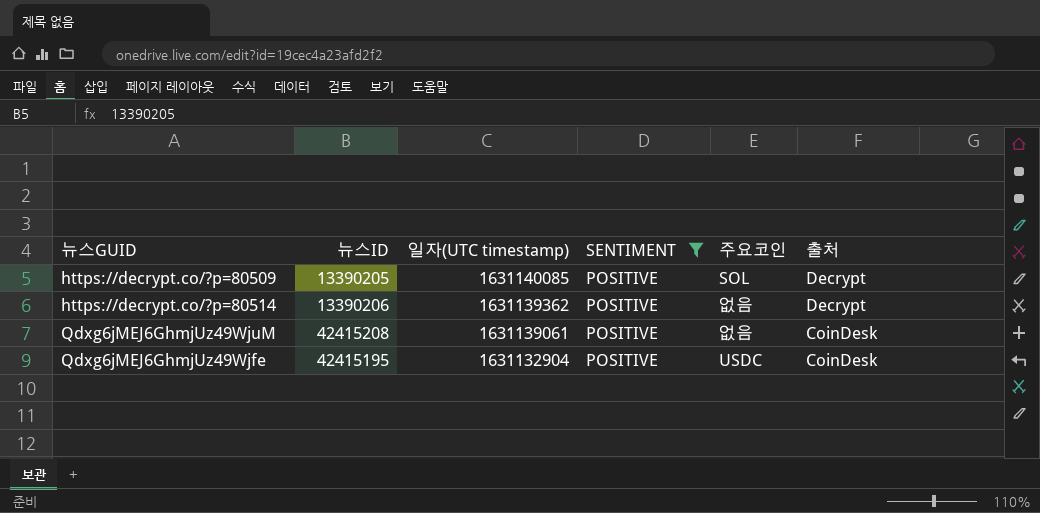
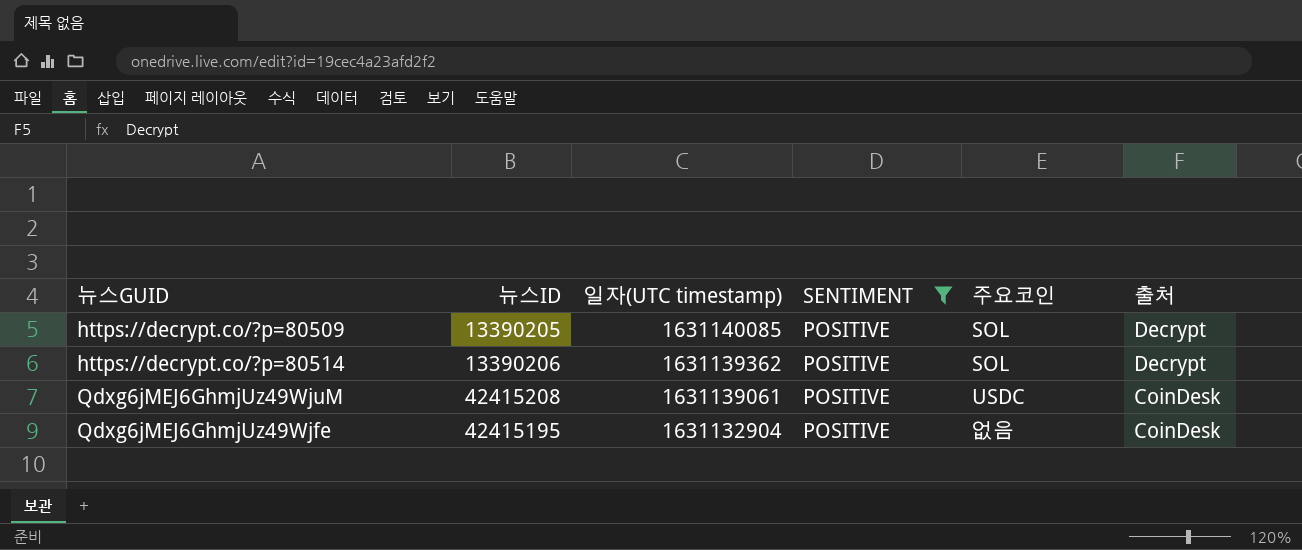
https://decrypt.co/?p=80514 | 주요코인: 없음 -> SOL
Qdxg6jMEJ6GhmjUz49WjuM | 주요코인: 없음 -> USDC
Qdxg6jMEJ6GhmjUz49Wjfe | 주요코인: USDC -> 없음

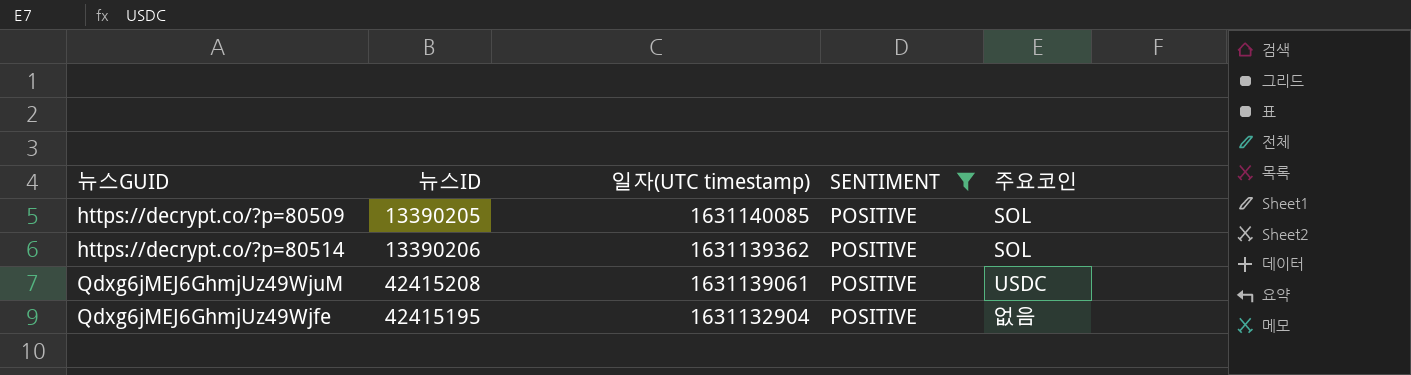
column 출처 | position: 6 -> none

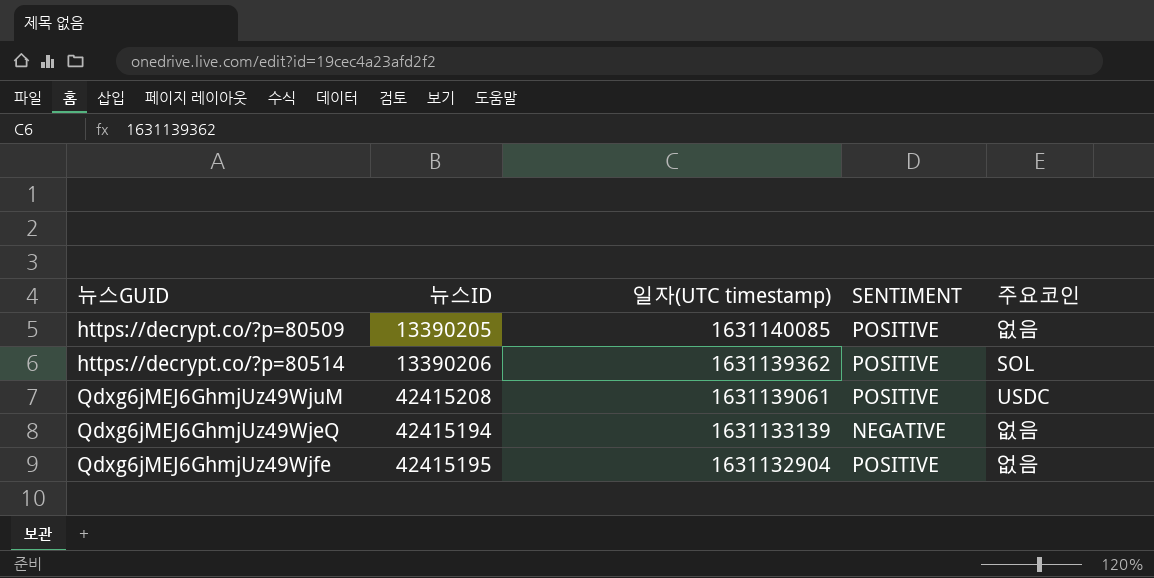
filter: SENTIMENT = POSITIVE -> none
https://decrypt.co/?p=80509 | 주요코인: SOL -> 없음

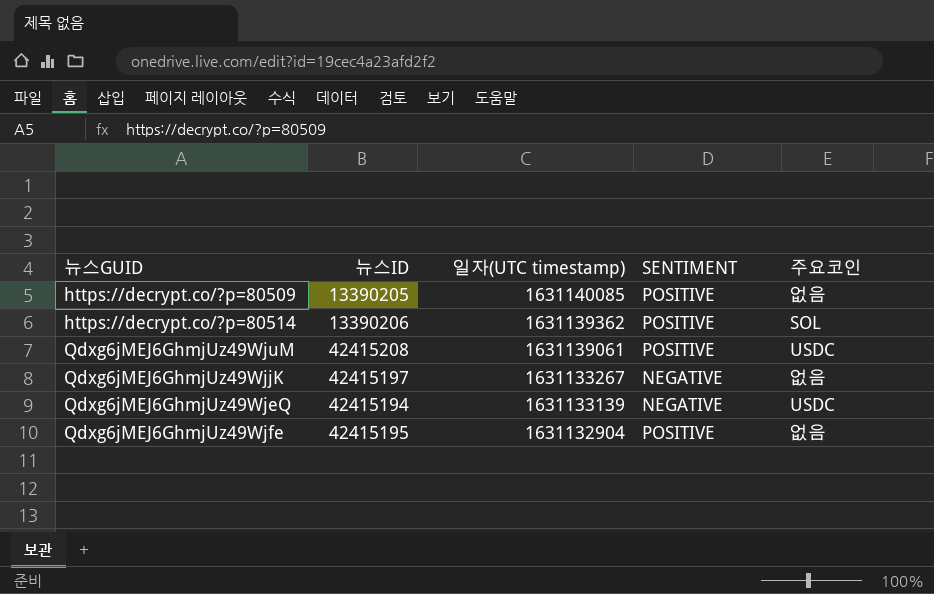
row Qdxg6jMEJ6GhmjUz49WjjK: none -> 42415197 | 1631133267 | NEGATIVE | 없음
Qdxg6jMEJ6GhmjUz49WjeQ | 주요코인: 없음 -> USDC

